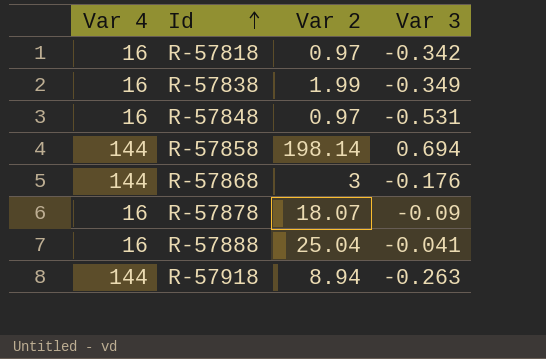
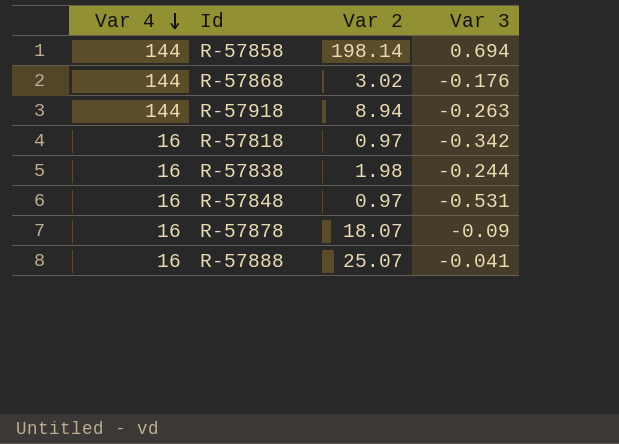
row order: Id ascending -> Var 4 descending
R-57868 | Var 2: 3 -> 3.02
R-57838 | Var 2: 1.99 -> 1.98
R-57838 | Var 3: -0.349 -> -0.244
R-57888 | Var 2: 25.04 -> 25.07

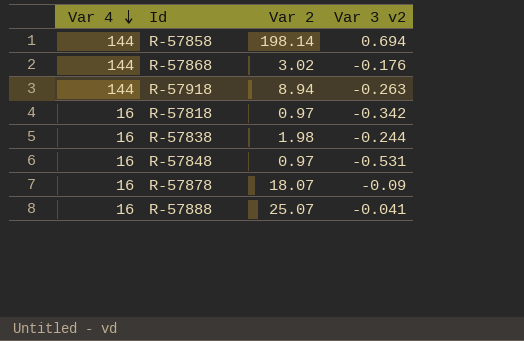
column name: Var 3 -> Var 3 v2

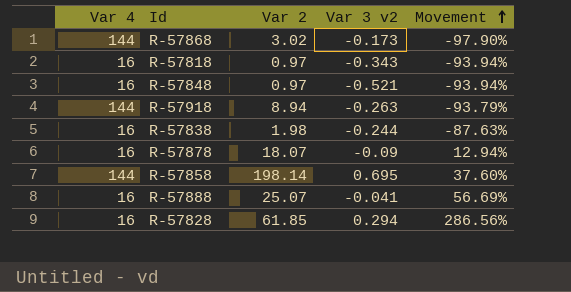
row order: Var 4 descending -> Movement ascending
column Movement | formula: none -> ([Var 2] - [Var 4]) / [Var 4]
R-57868 | Var 3 v2: -0.176 -> -0.173
R-57818 | Var 3 v2: -0.342 -> -0.343
R-57848 | Var 3 v2: -0.531 -> -0.521
R-57858 | Var 3 v2: 0.694 -> 0.695
row R-57828: none -> 16 | 61.85 | 0.294 | 286.56%

